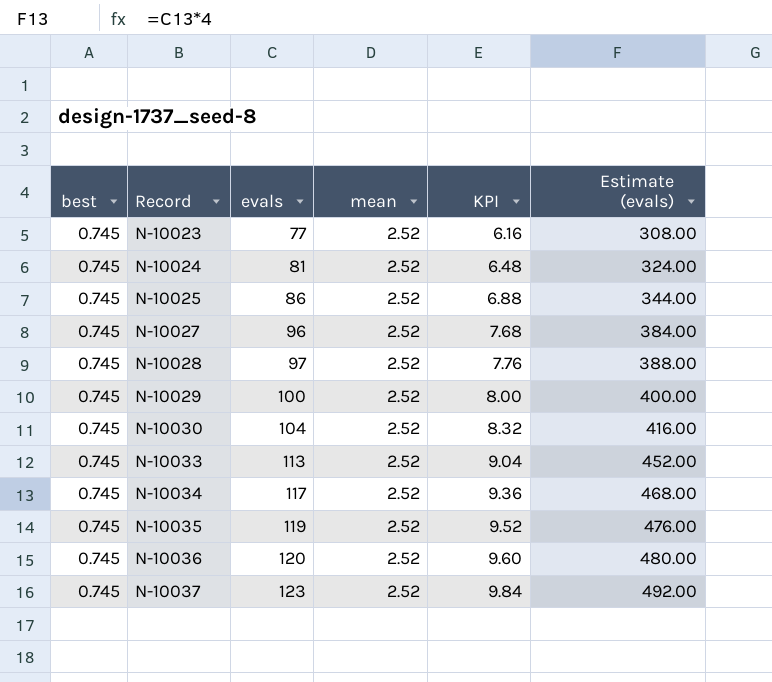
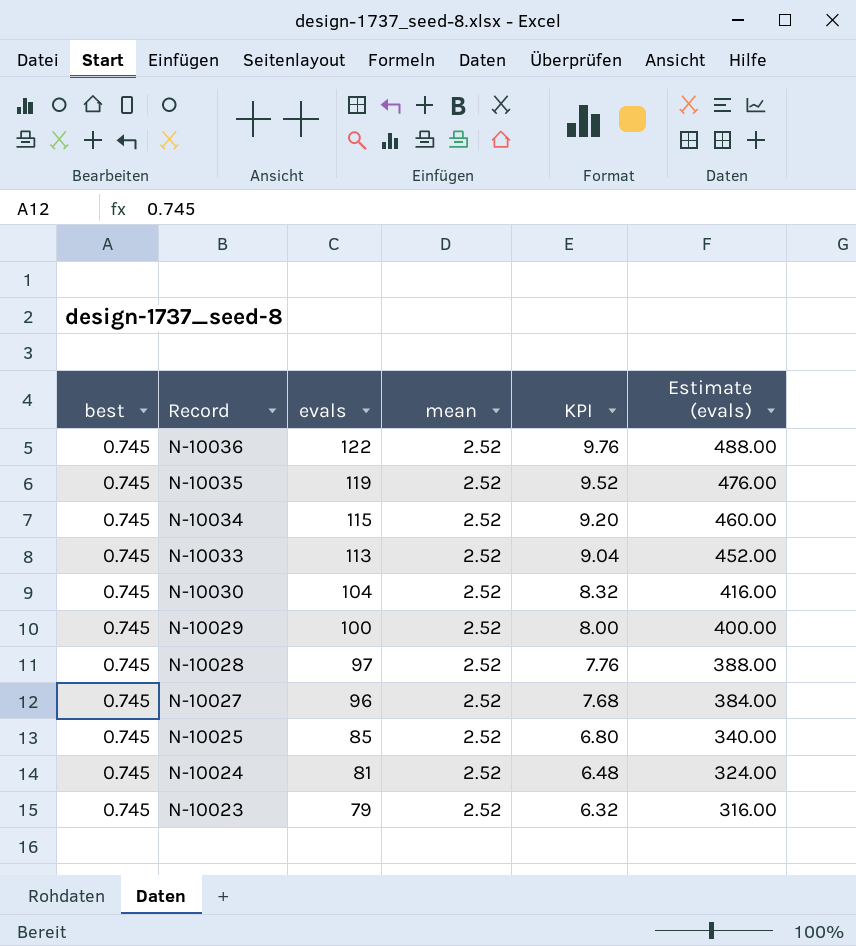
row order: Record ascending -> Record descending
row N-10037: 0.745 | 123 | 2.52 | 9.84 | 492.00 -> none
N-10036 | evals: 120 -> 122
N-10036 | KPI: 9.60 -> 9.76
N-10036 | Estimate (evals): 480.00 -> 488.00
N-10034 | evals: 117 -> 115
N-10034 | KPI: 9.36 -> 9.20
N-10034 | Estimate (evals): 468.00 -> 460.00
N-10025 | evals: 86 -> 85
N-10025 | KPI: 6.88 -> 6.80
N-10025 | Estimate (evals): 344.00 -> 340.00
N-10023 | evals: 77 -> 79
N-10023 | KPI: 6.16 -> 6.32
N-10023 | Estimate (evals): 308.00 -> 316.00

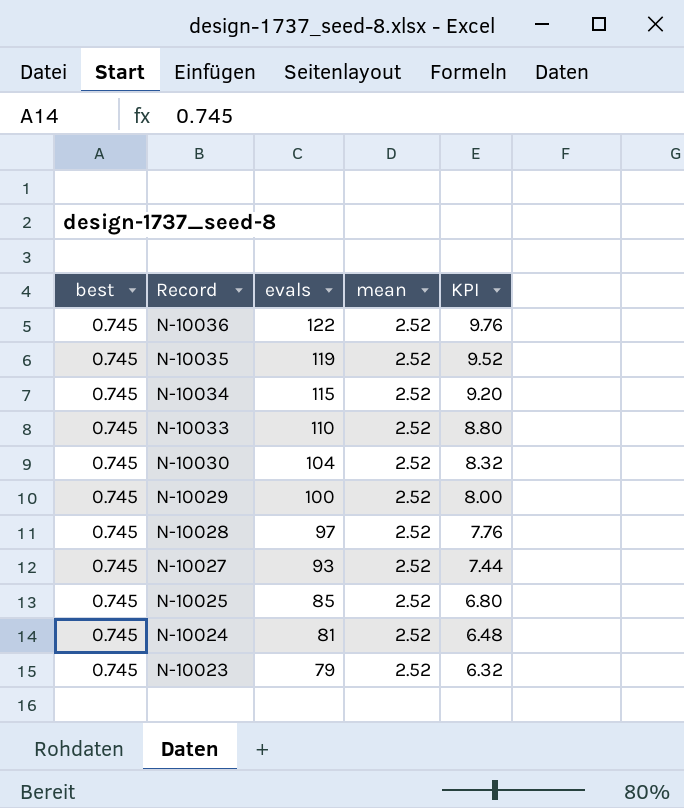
column Estimate (evals) | formula: [evals] * 4 -> none
N-10033 | evals: 113 -> 110
N-10033 | KPI: 9.04 -> 8.80
N-10027 | evals: 96 -> 93
N-10027 | KPI: 7.68 -> 7.44

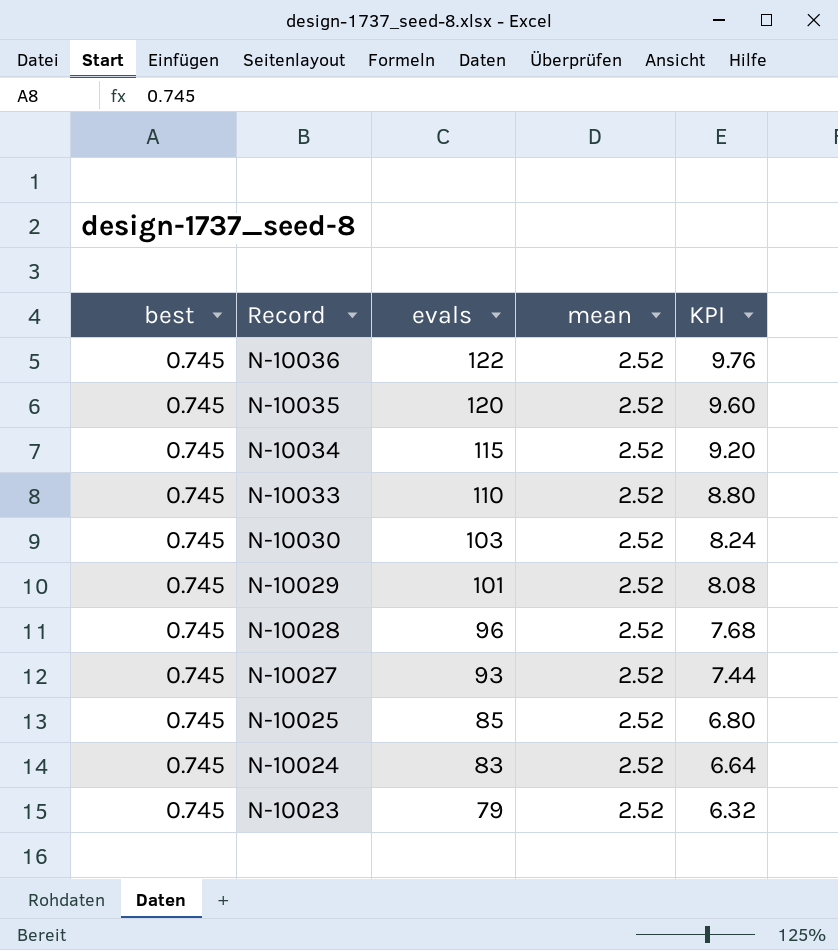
N-10035 | evals: 119 -> 120
N-10035 | KPI: 9.52 -> 9.60
N-10030 | evals: 104 -> 103
N-10030 | KPI: 8.32 -> 8.24
N-10029 | evals: 100 -> 101
N-10029 | KPI: 8.00 -> 8.08
N-10028 | evals: 97 -> 96
N-10028 | KPI: 7.76 -> 7.68
N-10024 | evals: 81 -> 83
N-10024 | KPI: 6.48 -> 6.64

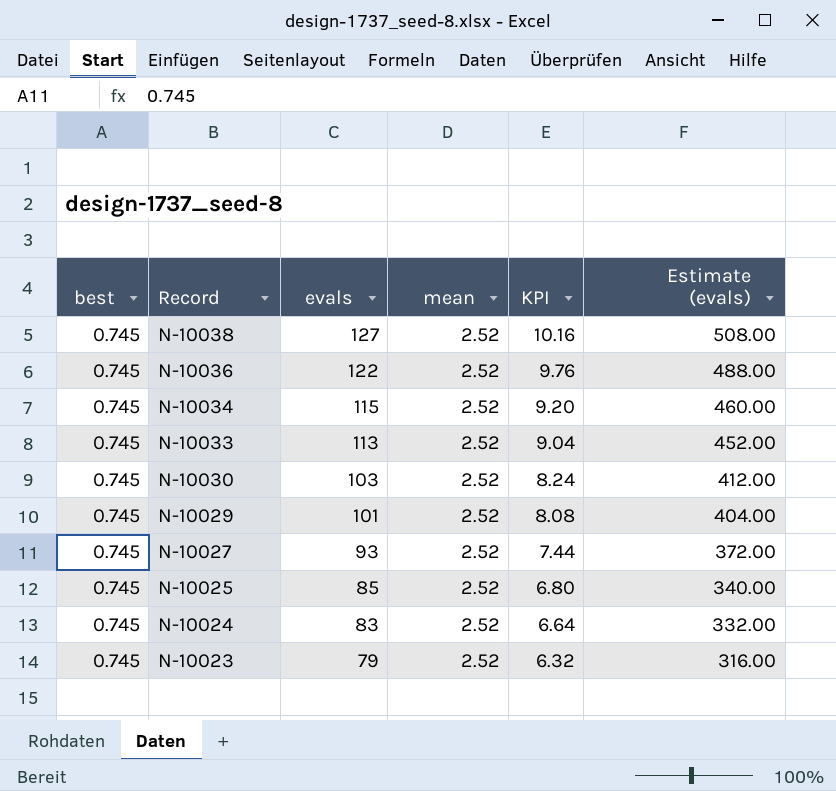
column Estimate (evals) | formula: none -> [evals] * 4
row N-10035: 0.745 | 120 | 2.52 | 9.60 -> none
row N-10028: 0.745 | 96 | 2.52 | 7.68 -> none
row N-10038: none -> 0.745 | 127 | 2.52 | 10.16 | 508.00
N-10033 | evals: 110 -> 113
N-10033 | KPI: 8.80 -> 9.04

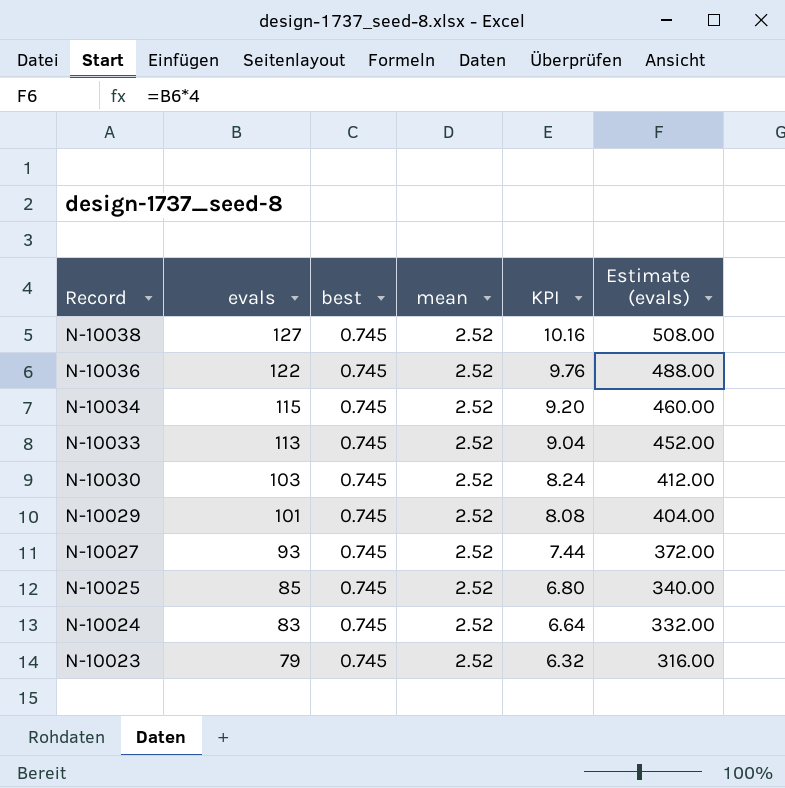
column best | position: 1 -> 3

